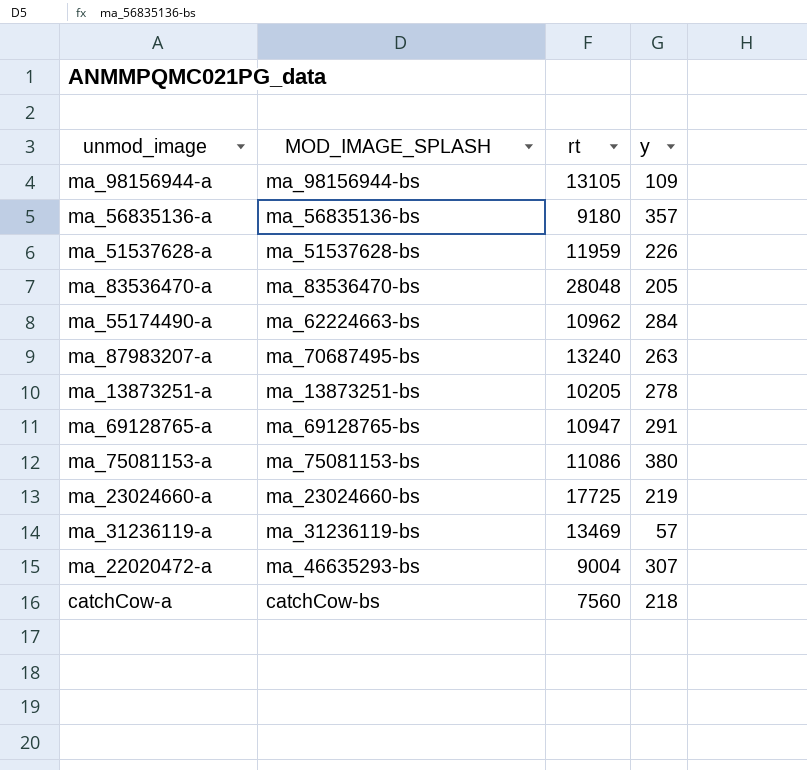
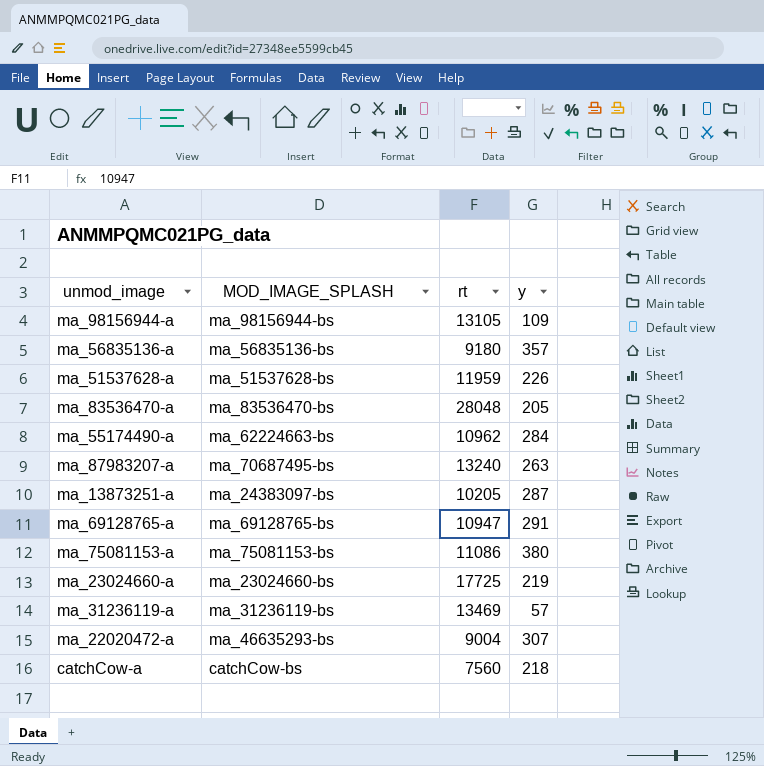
ma_13873251-a | MOD_IMAGE_SPLASH: ma_13873251-bs -> ma_24383097-bs
ma_13873251-a | y: 278 -> 287

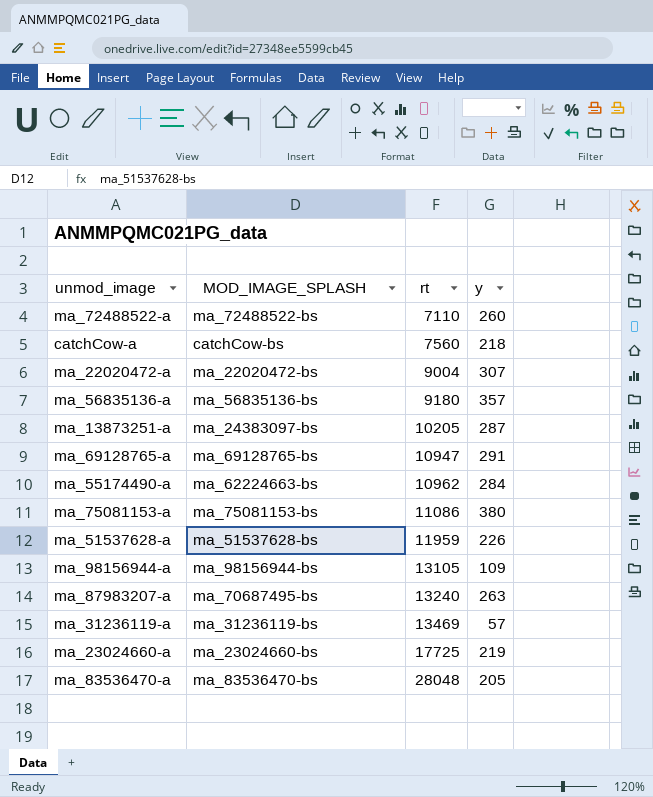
row order: none -> rt ascending
row ma_72488522-a: none -> ma_72488522-bs | 7110 | 260
ma_22020472-a | MOD_IMAGE_SPLASH: ma_46635293-bs -> ma_22020472-bs

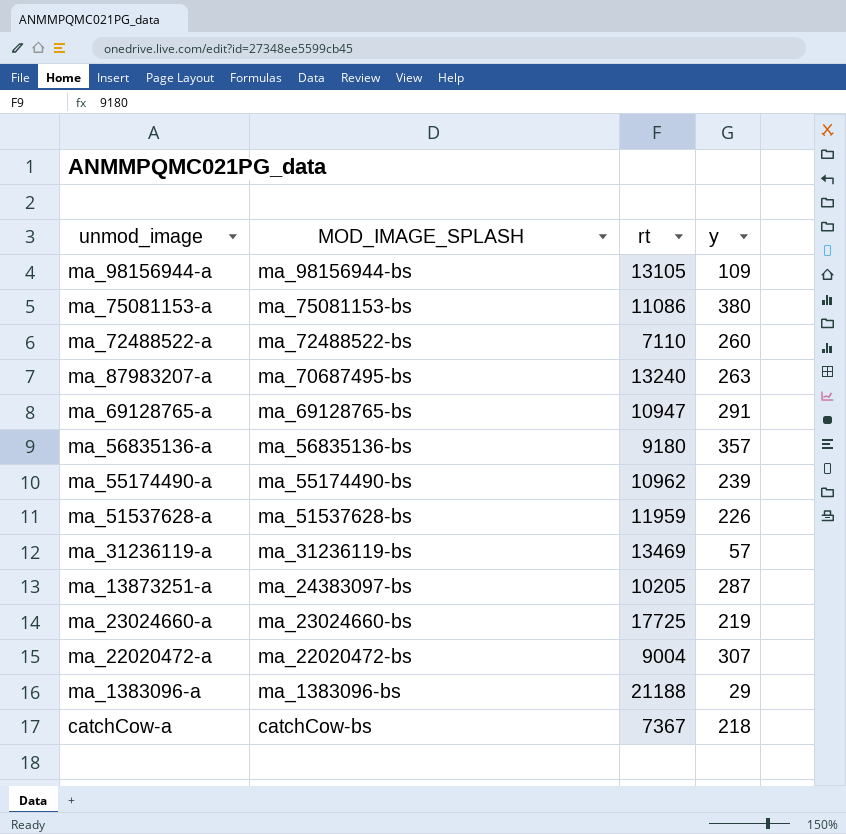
row order: rt ascending -> MOD_IMAGE_SPLASH descending
row ma_83536470-a: ma_83536470-bs | 28048 | 205 -> none
ma_55174490-a | MOD_IMAGE_SPLASH: ma_62224663-bs -> ma_55174490-bs
ma_55174490-a | y: 284 -> 239
row ma_1383096-a: none -> ma_1383096-bs | 21188 | 29
catchCow-a | rt: 7560 -> 7367

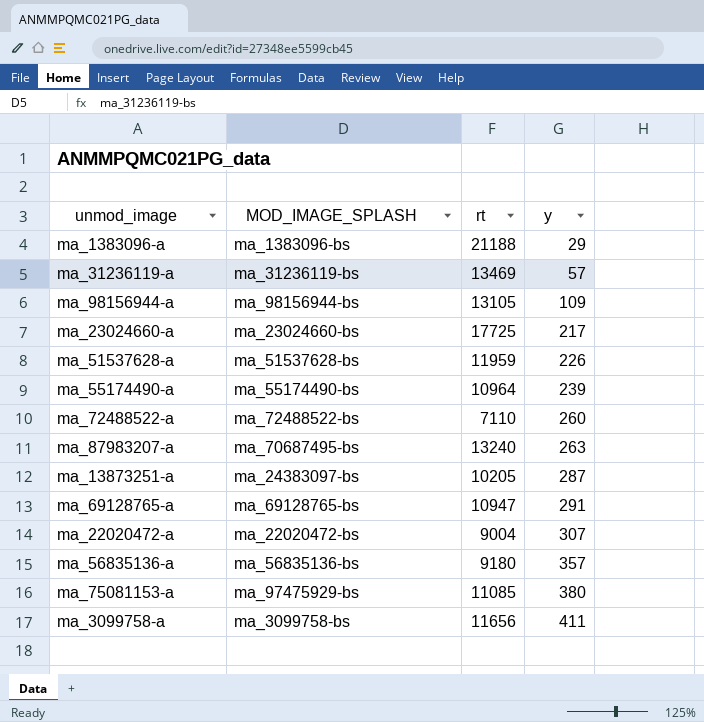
row order: MOD_IMAGE_SPLASH descending -> y ascending
row catchCow-a: catchCow-bs | 7367 | 218 -> none
ma_23024660-a | y: 219 -> 217
ma_55174490-a | rt: 10962 -> 10964
ma_75081153-a | MOD_IMAGE_SPLASH: ma_75081153-bs -> ma_97475929-bs
ma_75081153-a | rt: 11086 -> 11085
row ma_3099758-a: none -> ma_3099758-bs | 11656 | 411

